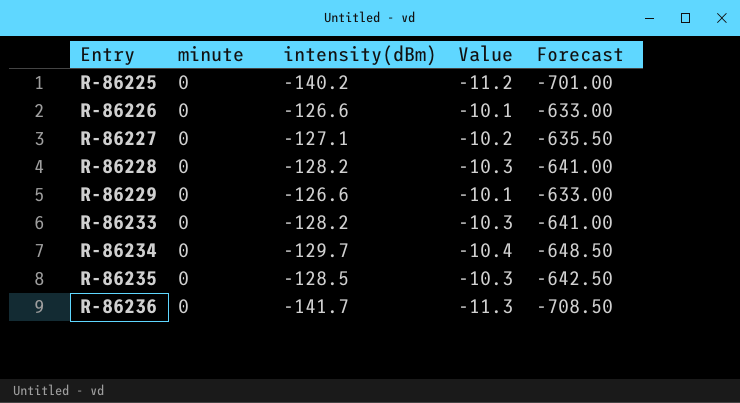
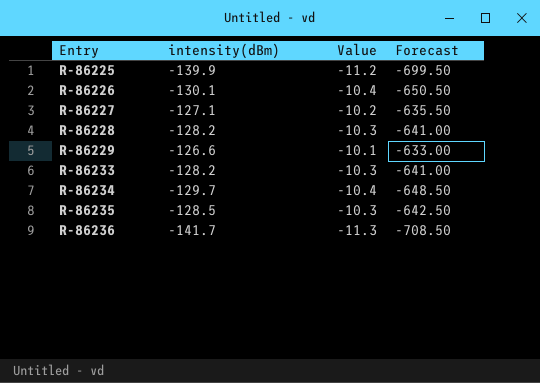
column minute | position: 2 -> none
R-86225 | intensity(dBm): -140.2 -> -139.9
R-86225 | Forecast: -701.00 -> -699.50
R-86226 | intensity(dBm): -126.6 -> -130.1
R-86226 | Value: -10.1 -> -10.4
R-86226 | Forecast: -633.00 -> -650.50

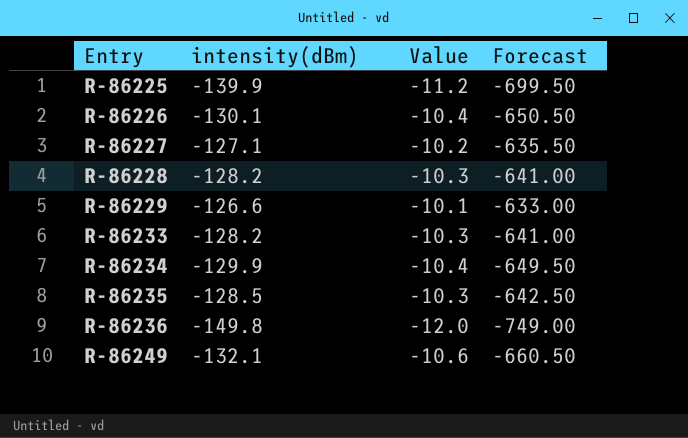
R-86234 | intensity(dBm): -129.7 -> -129.9
R-86234 | Forecast: -648.50 -> -649.50
R-86236 | intensity(dBm): -141.7 -> -149.8
R-86236 | Value: -11.3 -> -12.0
R-86236 | Forecast: -708.50 -> -749.00
row R-86249: none -> -132.1 | -10.6 | -660.50

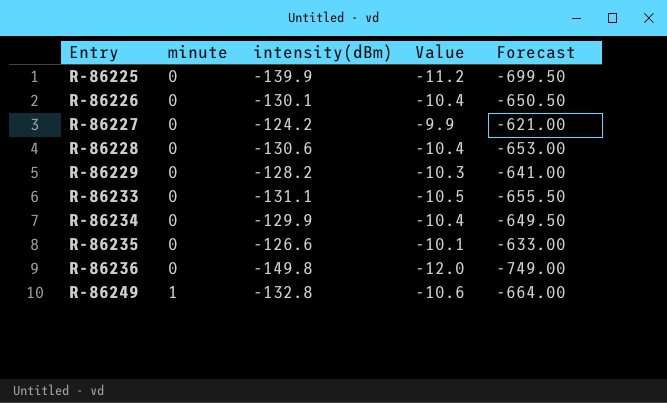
column minute | position: none -> 2
R-86227 | intensity(dBm): -127.1 -> -124.2
R-86227 | Value: -10.2 -> -9.9
R-86227 | Forecast: -635.50 -> -621.00
R-86228 | intensity(dBm): -128.2 -> -130.6
R-86228 | Value: -10.3 -> -10.4
R-86228 | Forecast: -641.00 -> -653.00
R-86229 | intensity(dBm): -126.6 -> -128.2
R-86229 | Value: -10.1 -> -10.3
R-86229 | Forecast: -633.00 -> -641.00
R-86233 | intensity(dBm): -128.2 -> -131.1
R-86233 | Value: -10.3 -> -10.5
R-86233 | Forecast: -641.00 -> -655.50
R-86235 | intensity(dBm): -128.5 -> -126.6
R-86235 | Value: -10.3 -> -10.1
R-86235 | Forecast: -642.50 -> -633.00
R-86249 | intensity(dBm): -132.1 -> -132.8
R-86249 | Forecast: -660.50 -> -664.00

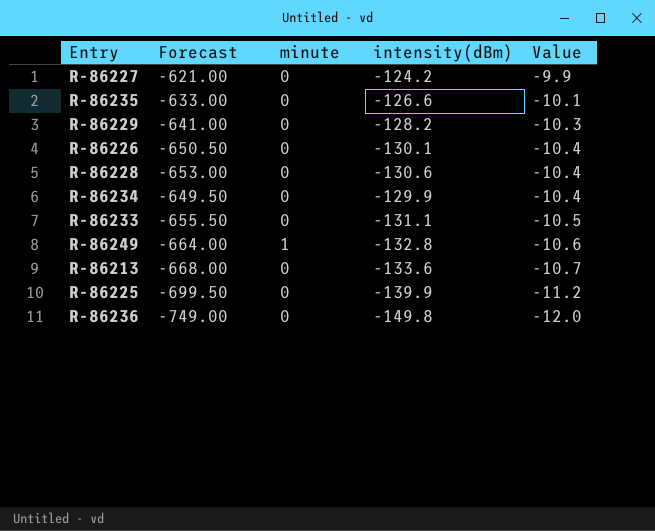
row order: Entry ascending -> Value descending
column Forecast | position: 5 -> 2
row R-86213: none -> -668.00 | 0 | -133.6 | -10.7

